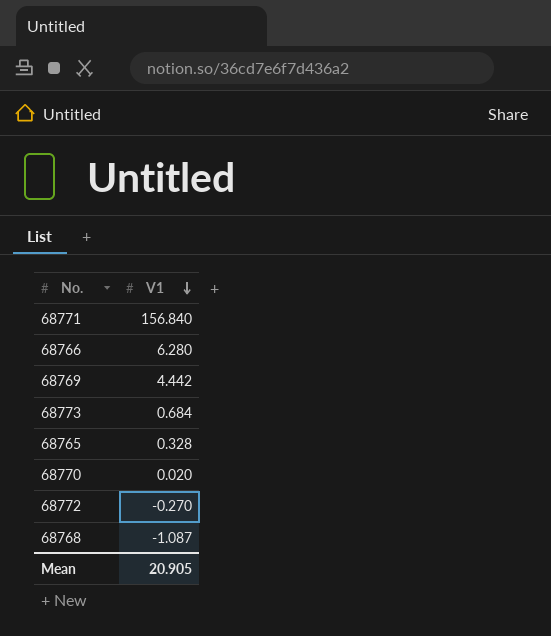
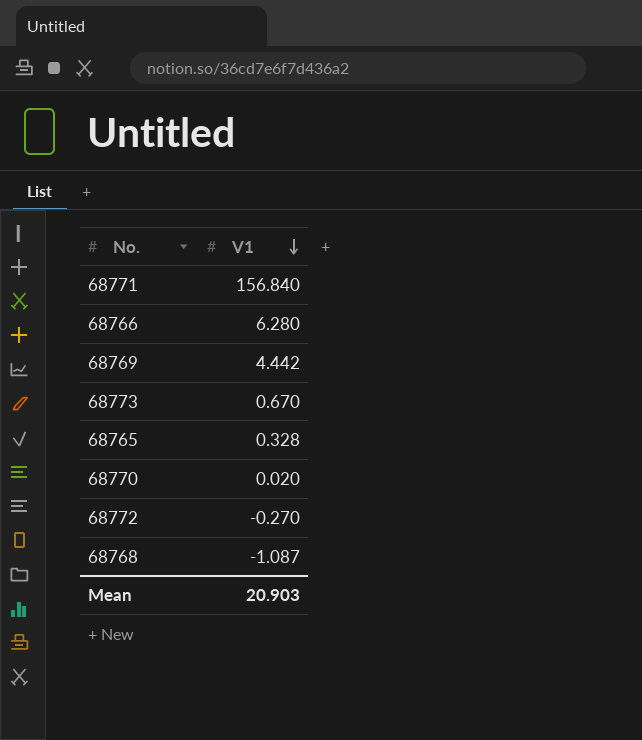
68773 | V1: 0.684 -> 0.670
Mean | V1: 20.905 -> 20.903

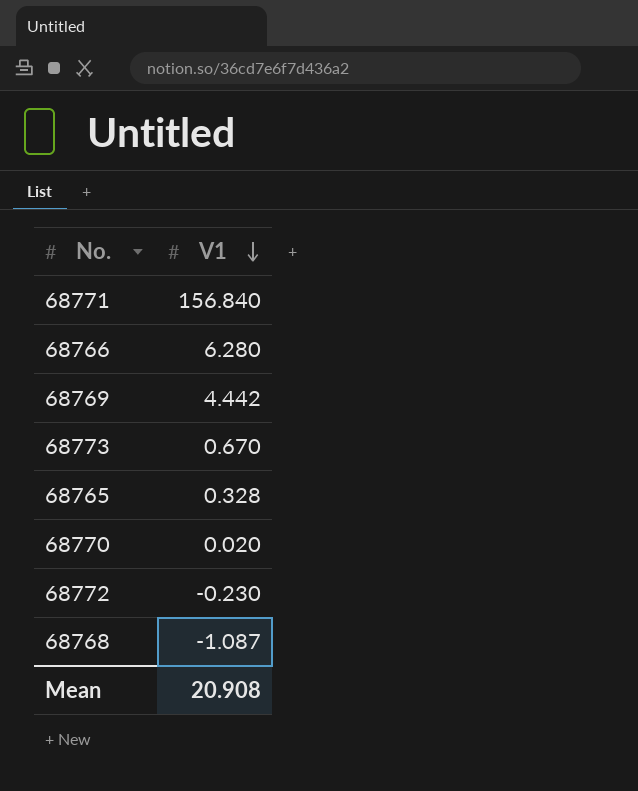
68772 | V1: -0.270 -> -0.230
Mean | V1: 20.903 -> 20.908

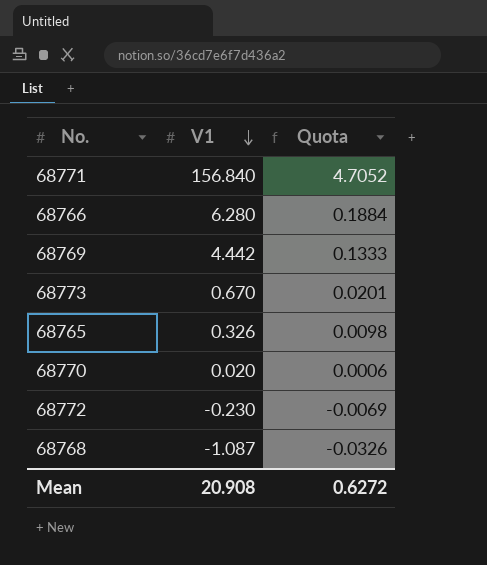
column Quota | formula: none -> [V1] * 0.03
68765 | V1: 0.328 -> 0.326

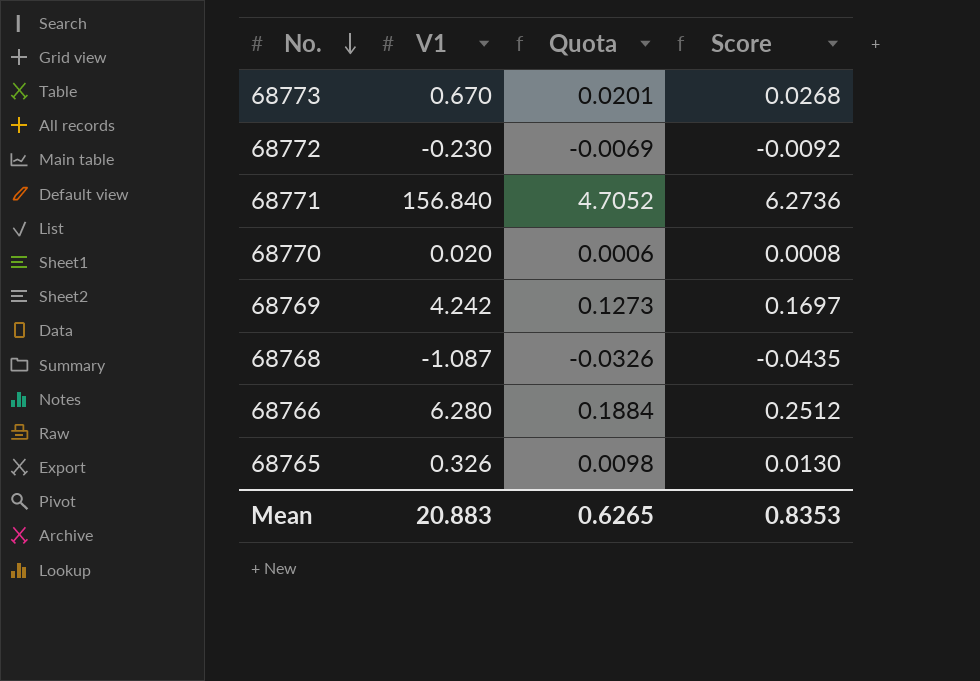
row order: V1 descending -> No. descending
column Score | formula: none -> [V1] * 0.04
68769 | V1: 4.442 -> 4.242
68769 | Quota: 0.1333 -> 0.1273
Mean | V1: 20.908 -> 20.883
Mean | Quota: 0.6272 -> 0.6265

